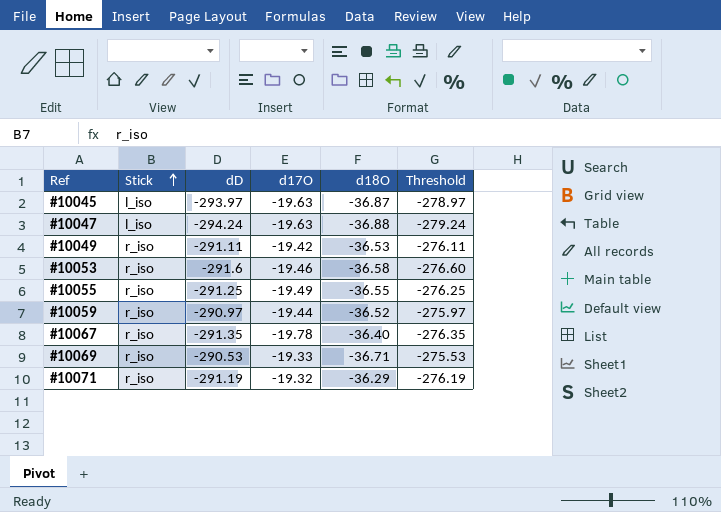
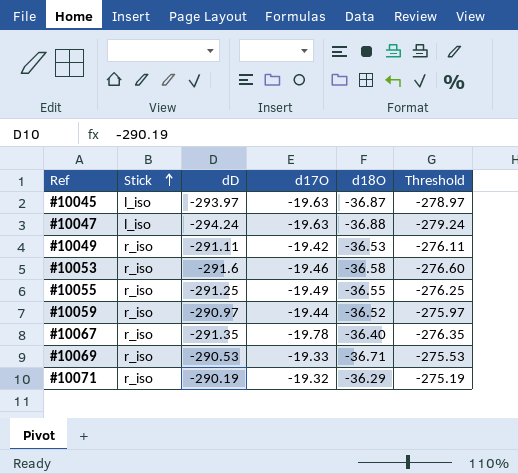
#10071 | dD: -291.19 -> -290.19
#10071 | Threshold: -276.19 -> -275.19

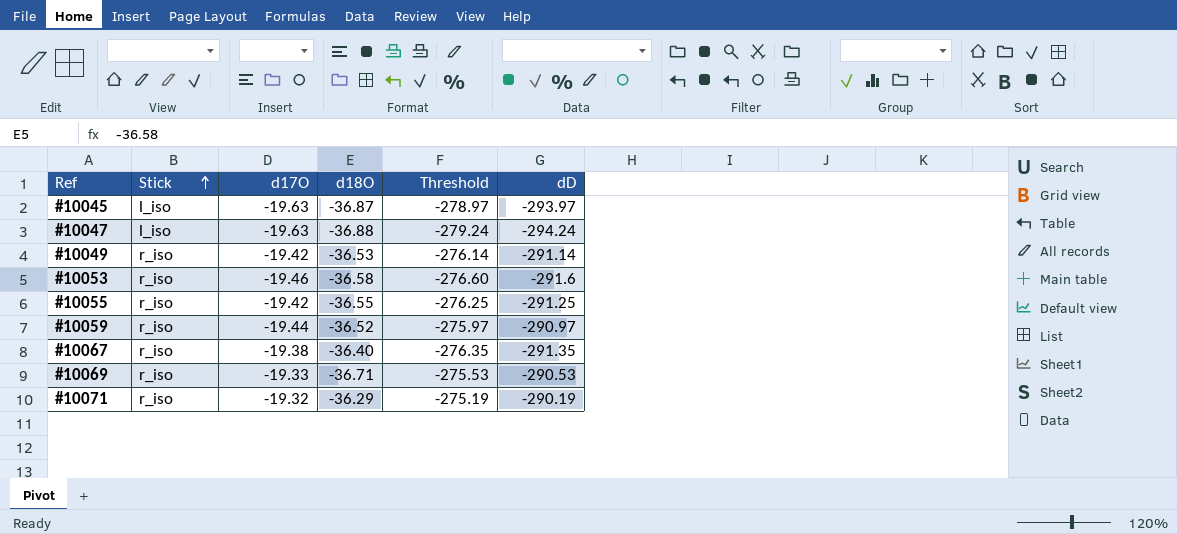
column dD | position: 3 -> 6
#10049 | Threshold: -276.11 -> -276.14
#10049 | dD: -291.11 -> -291.14
#10055 | d17O: -19.49 -> -19.42
#10067 | d17O: -19.78 -> -19.38

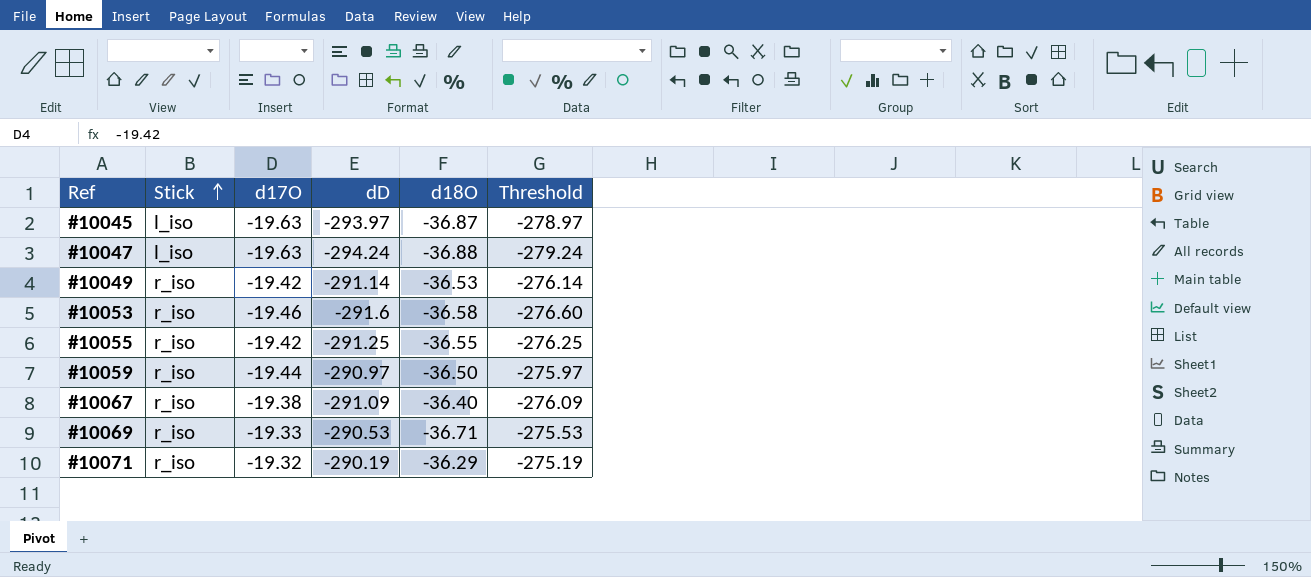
column dD | position: 6 -> 4
#10059 | d18O: -36.52 -> -36.50
#10067 | dD: -291.35 -> -291.09
#10067 | Threshold: -276.35 -> -276.09

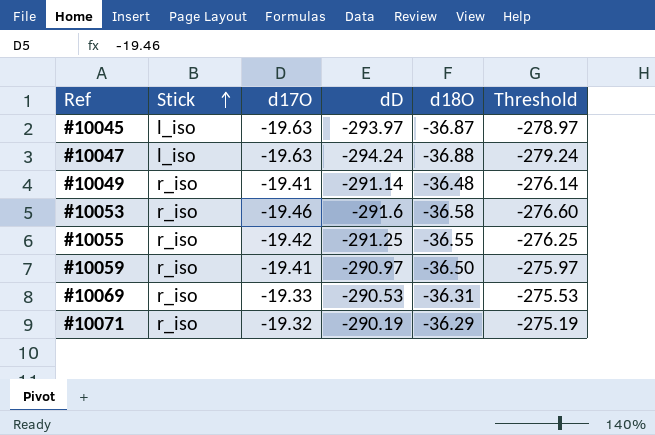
row #10067: r_iso | -19.38 | -291.09 | -36.40 | -276.09 -> none
#10049 | d17O: -19.42 -> -19.41
#10049 | d18O: -36.53 -> -36.48
#10059 | d17O: -19.44 -> -19.41
#10069 | d18O: -36.71 -> -36.31

